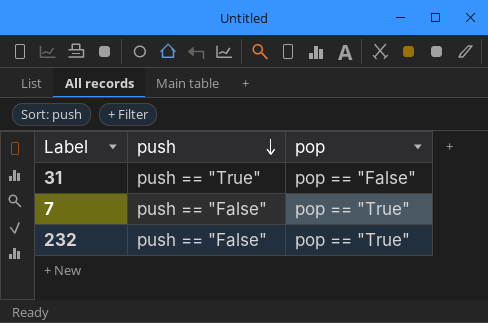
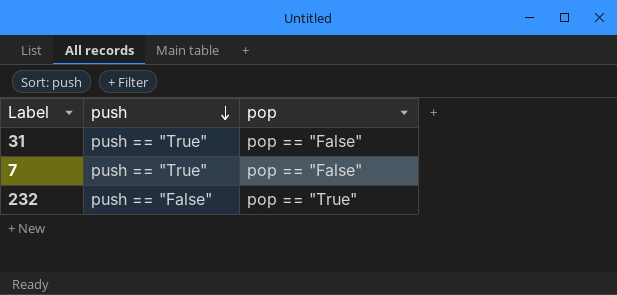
7 | push: push == "False" -> push == "True"
7 | pop: pop == "True" -> pop == "False"

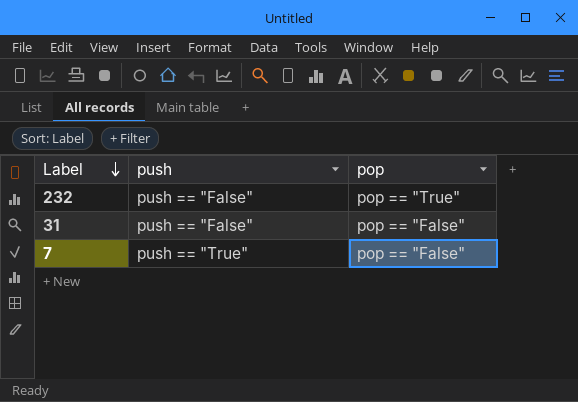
row order: push descending -> Label descending
31 | push: push == "True" -> push == "False"

